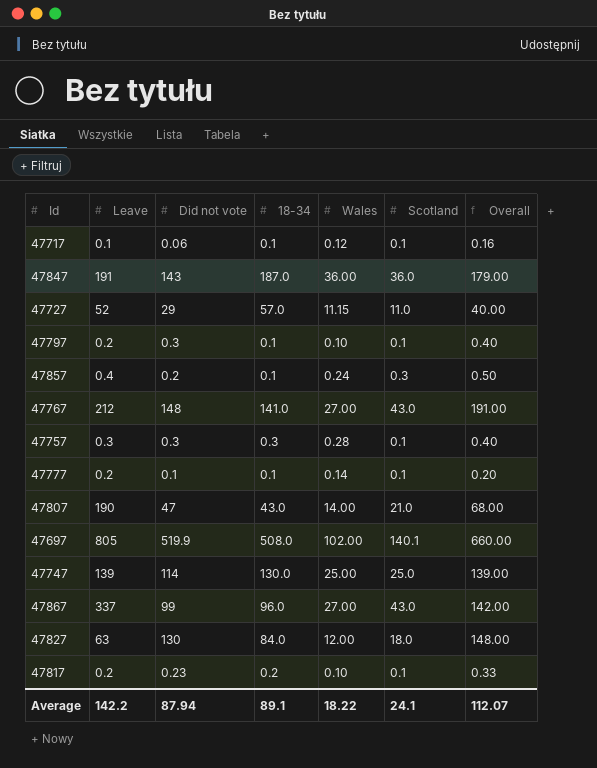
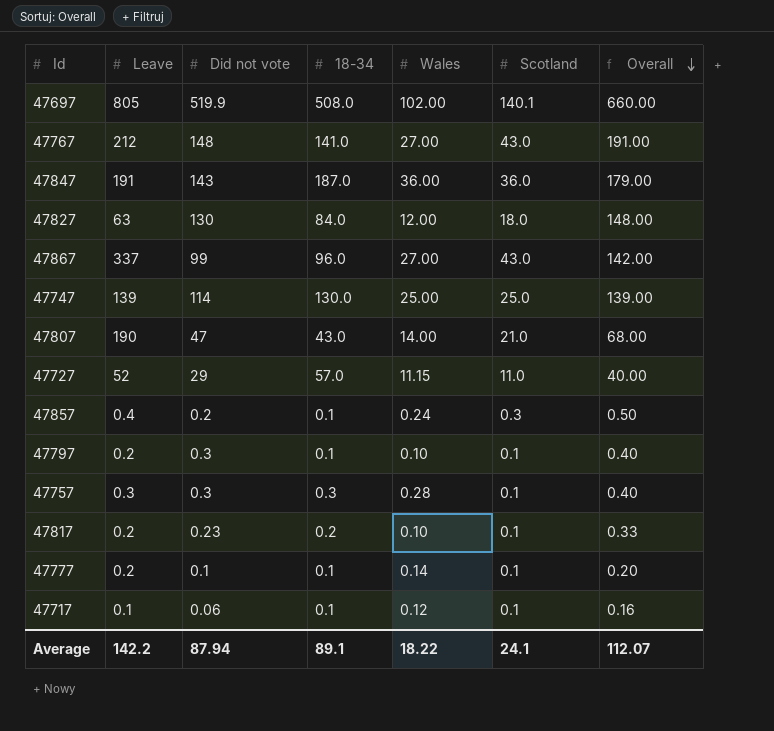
row order: none -> Overall descending

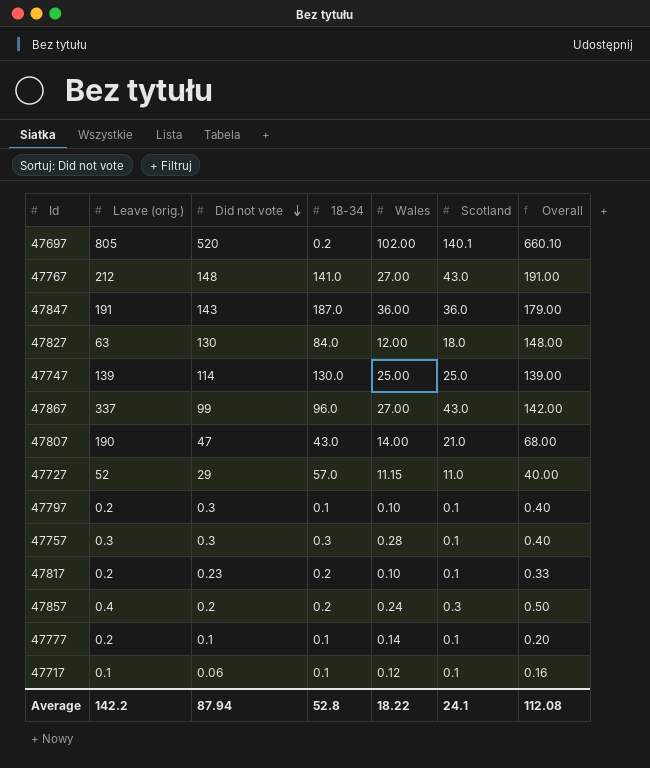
row order: Overall descending -> Did not vote descending
column name: Leave -> Leave (orig.)
47697 | Did not vote: 519.9 -> 520
47697 | 18-34: 508.0 -> 0.2
47697 | Overall: 660.00 -> 660.10
47857 | 18-34: 0.1 -> 0.2
Average | 18-34: 89.1 -> 52.8
Average | Overall: 112.07 -> 112.08

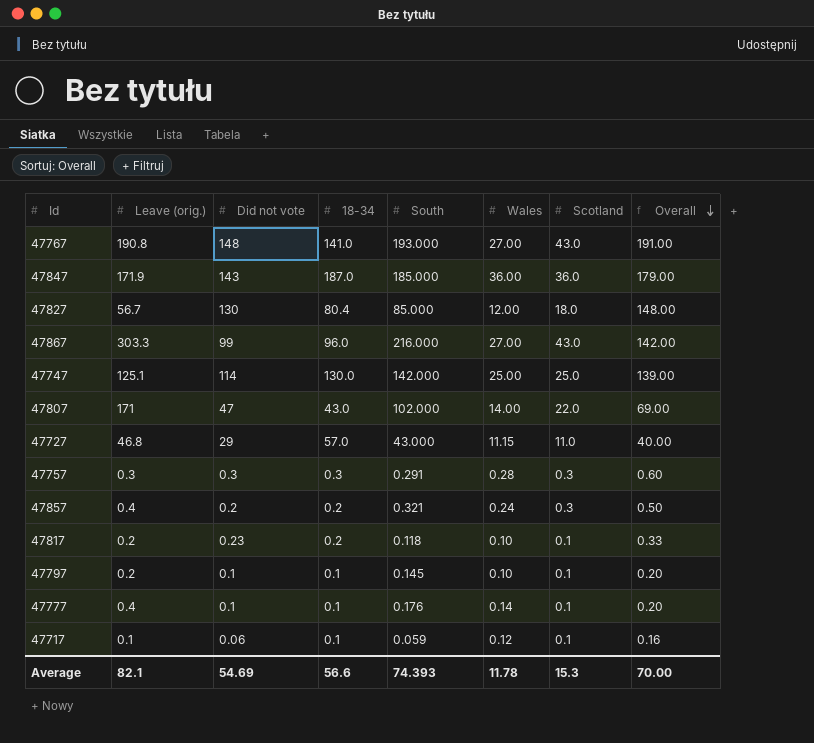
row order: Did not vote descending -> Overall descending
column South | position: none -> 5
row 47697: 805 | 520 | 0.2 | 102.00 | 140.1 | 660.10 -> none
47767 | Leave (orig.): 212 -> 190.8
47847 | Leave (orig.): 191 -> 171.9
47827 | Leave (orig.): 63 -> 56.7
47827 | 18-34: 84.0 -> 80.4
47867 | Leave (orig.): 337 -> 303.3
47747 | Leave (orig.): 139 -> 125.1
47807 | Leave (orig.): 190 -> 171
47807 | Scotland: 21.0 -> 22.0
47807 | Overall: 68.00 -> 69.00
47727 | Leave (orig.): 52 -> 46.8
47757 | Scotland: 0.1 -> 0.3
47757 | Overall: 0.40 -> 0.60
47797 | Did not vote: 0.3 -> 0.1
47797 | Overall: 0.40 -> 0.20
47777 | Leave (orig.): 0.2 -> 0.4
Average | Leave (orig.): 142.2 -> 82.1
Average | Did not vote: 87.94 -> 54.69
Average | 18-34: 52.8 -> 56.6
Average | Wales: 18.22 -> 11.78
Average | Scotland: 24.1 -> 15.3
Average | Overall: 112.08 -> 70.00

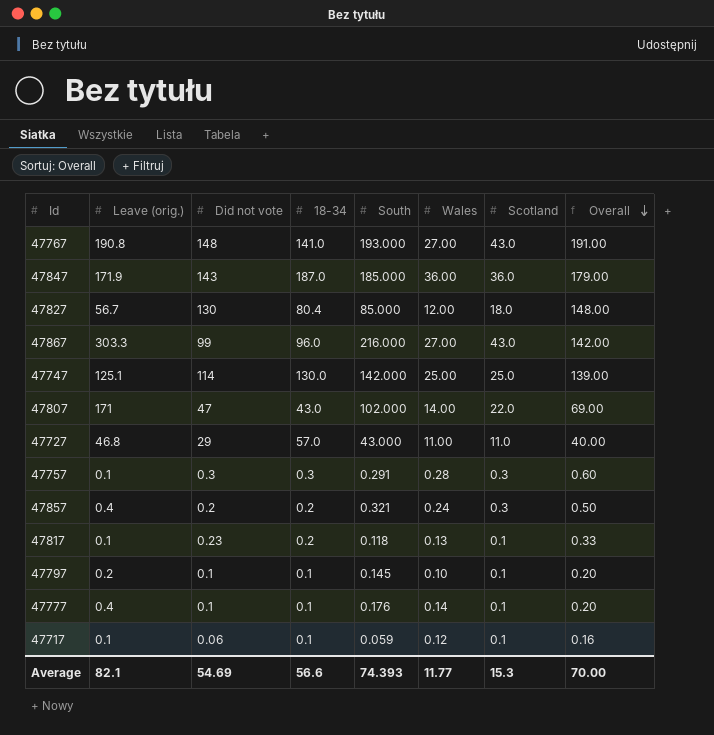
47727 | Wales: 11.15 -> 11.00
47757 | Leave (orig.): 0.3 -> 0.1
47817 | Leave (orig.): 0.2 -> 0.1
47817 | Wales: 0.10 -> 0.13
Average | Wales: 11.78 -> 11.77

